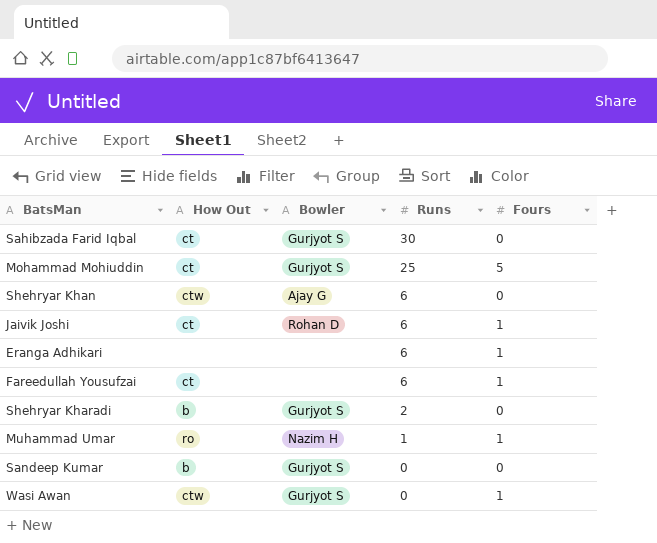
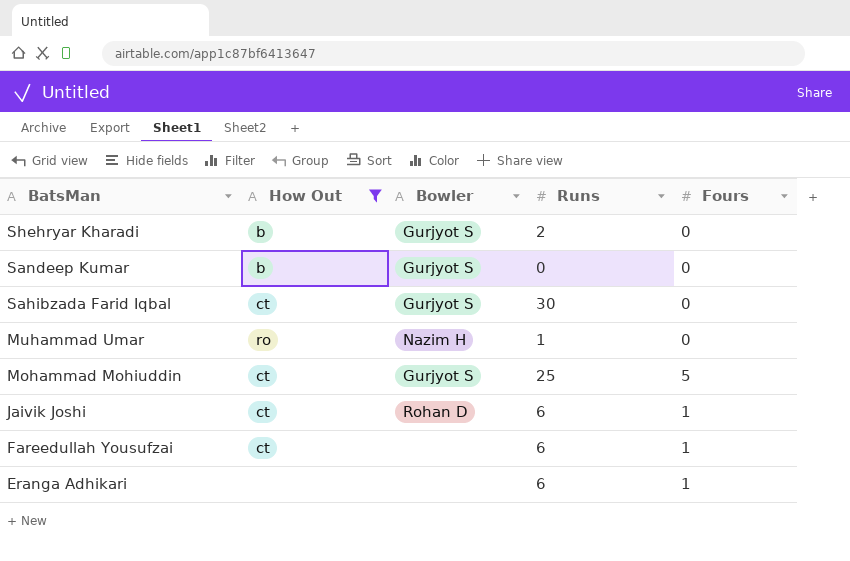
filter: none -> How Out != ctw
row order: Runs descending -> BatsMan descending
Muhammad Umar | Fours: 1 -> 0

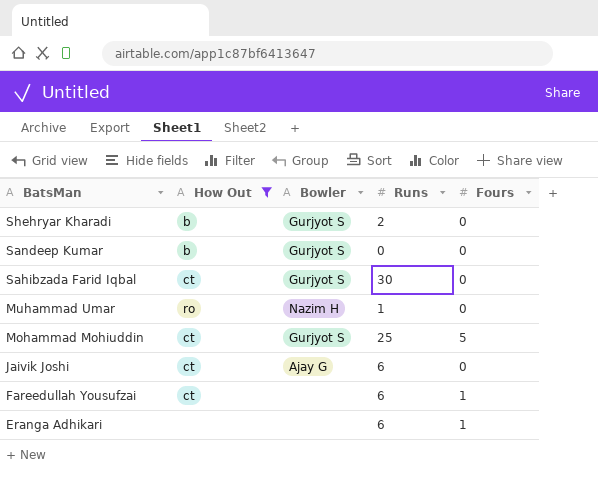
Jaivik Joshi | Bowler: Rohan D -> Ajay G
Jaivik Joshi | Fours: 1 -> 0

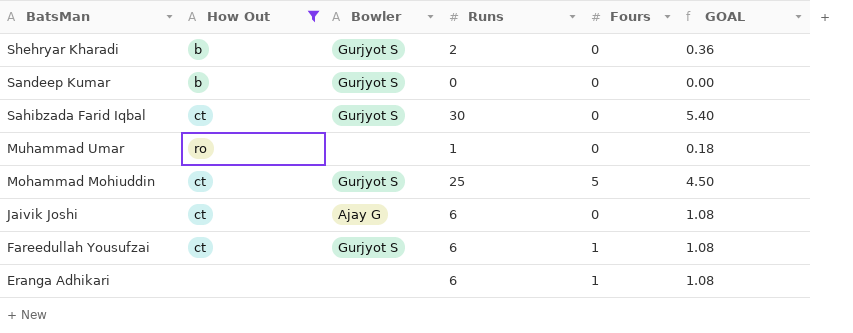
column GOAL | formula: none -> [Runs] * 0.18
Muhammad Umar | Bowler: Nazim H -> none
Fareedullah Yousufzai | Bowler: none -> Gurjyot S

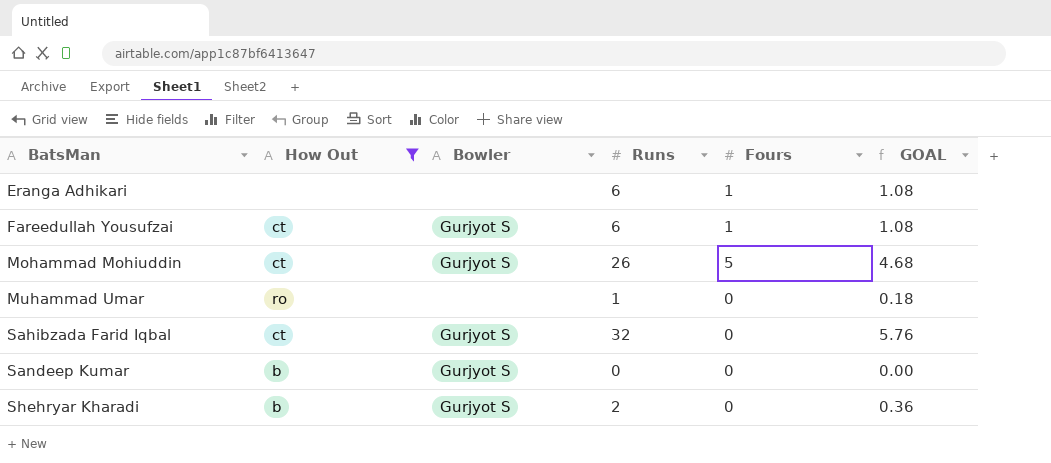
row order: BatsMan descending -> BatsMan ascending
row Jaivik Joshi: ct | Ajay G | 6 | 0 | 1.08 -> none
Mohammad Mohiuddin | Runs: 25 -> 26
Mohammad Mohiuddin | GOAL: 4.50 -> 4.68
Sahibzada Farid Iqbal | Runs: 30 -> 32
Sahibzada Farid Iqbal | GOAL: 5.40 -> 5.76

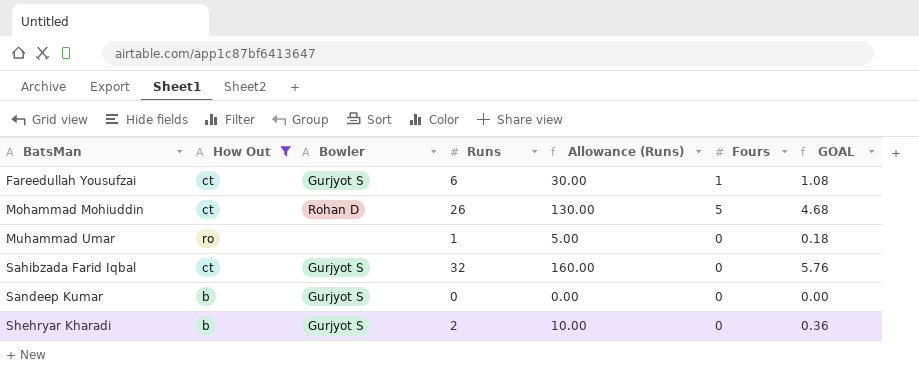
column Allowance (Runs) | formula: none -> [Runs] * 5
row Eranga Adhikari: none | none | 6 | 1 | 1.08 -> none
Mohammad Mohiuddin | Bowler: Gurjyot S -> Rohan D

